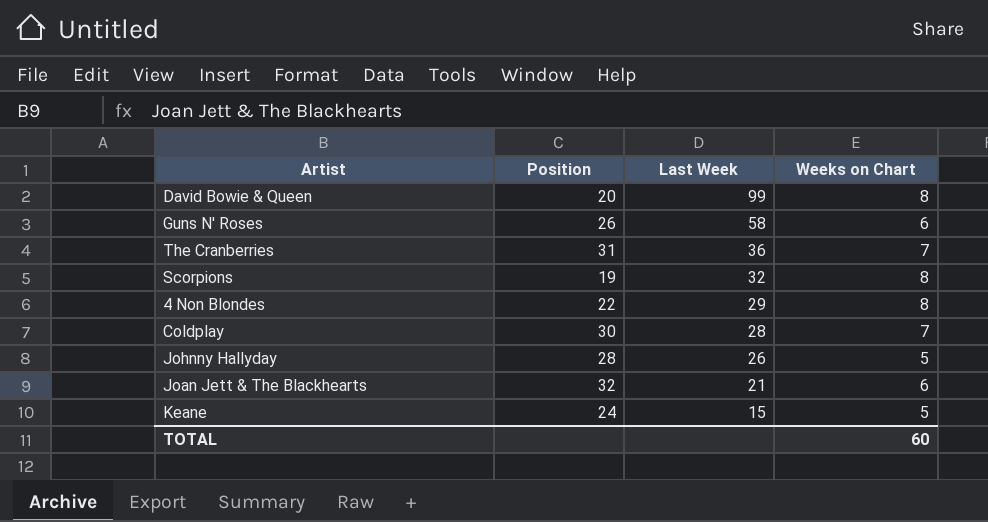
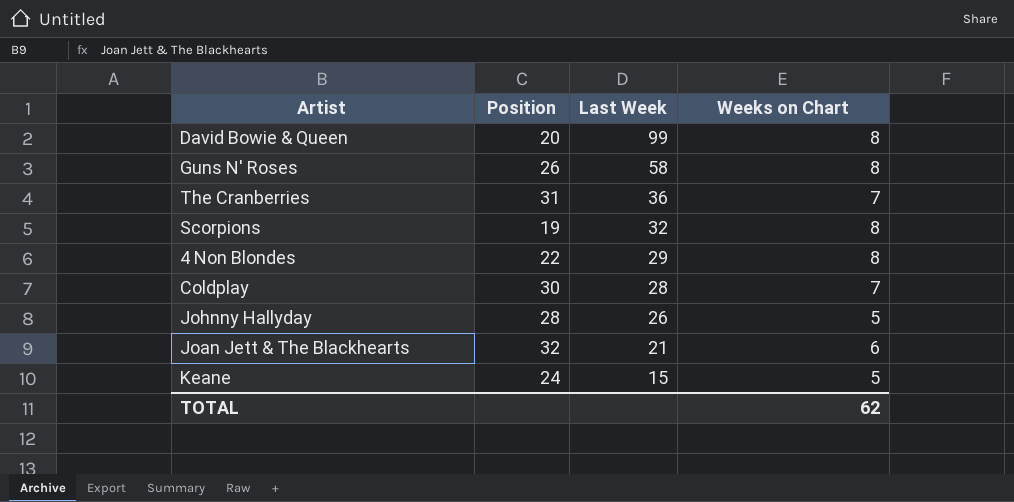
Guns N' Roses | Weeks on Chart: 6 -> 8
TOTAL | Weeks on Chart: 60 -> 62

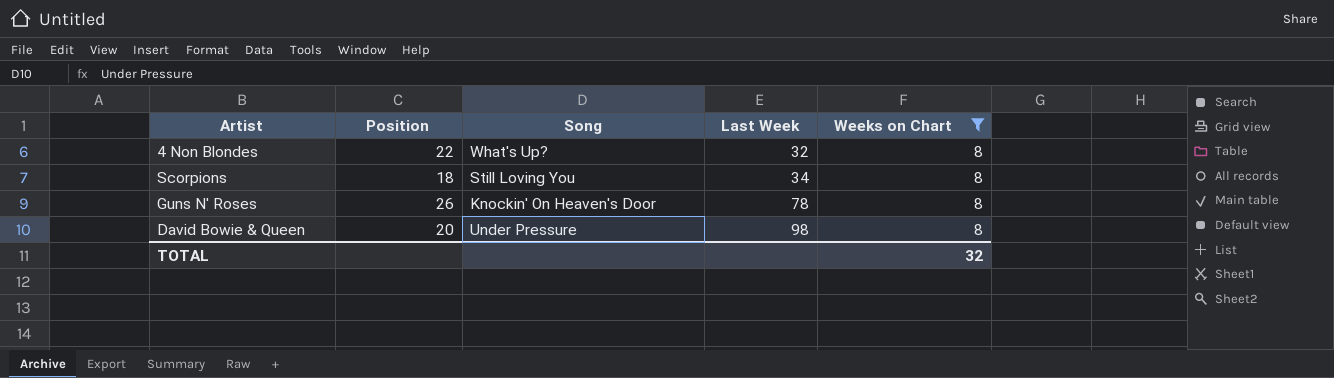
filter: none -> Weeks on Chart = 8
row order: Last Week descending -> Last Week ascending
column Song | position: none -> 3
4 Non Blondes | Last Week: 29 -> 32
Scorpions | Position: 19 -> 18
Scorpions | Last Week: 32 -> 34
Guns N' Roses | Last Week: 58 -> 78
David Bowie & Queen | Last Week: 99 -> 98
TOTAL | Weeks on Chart: 62 -> 32

